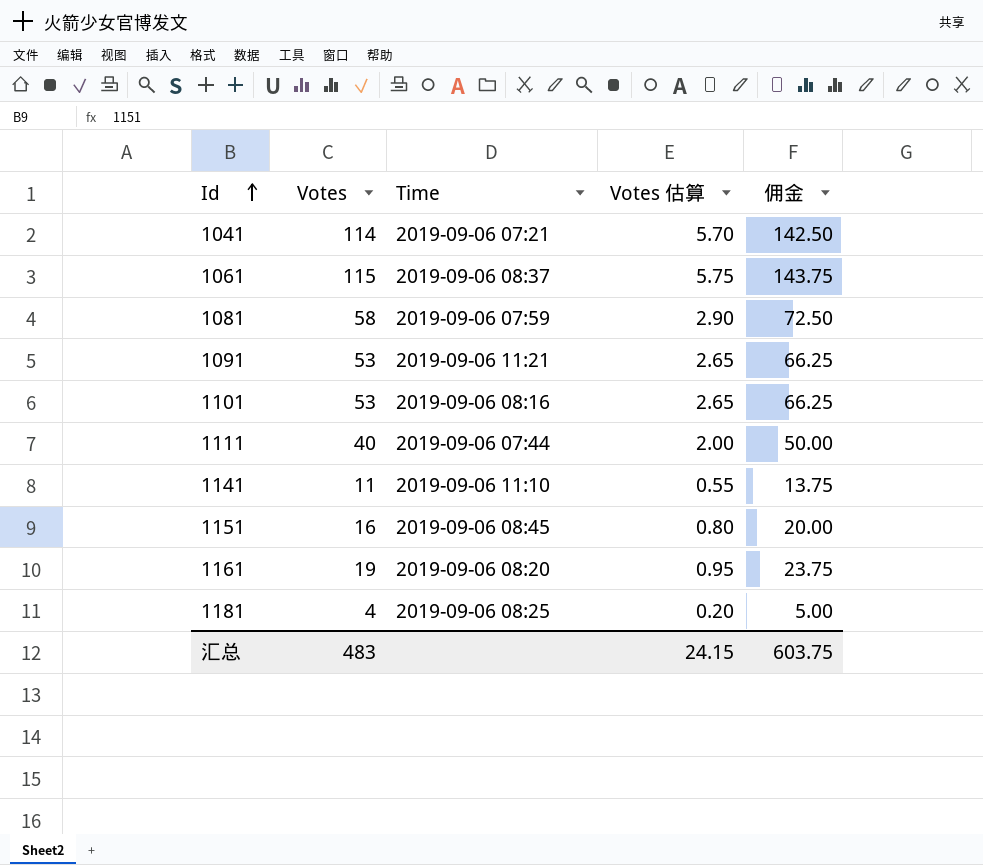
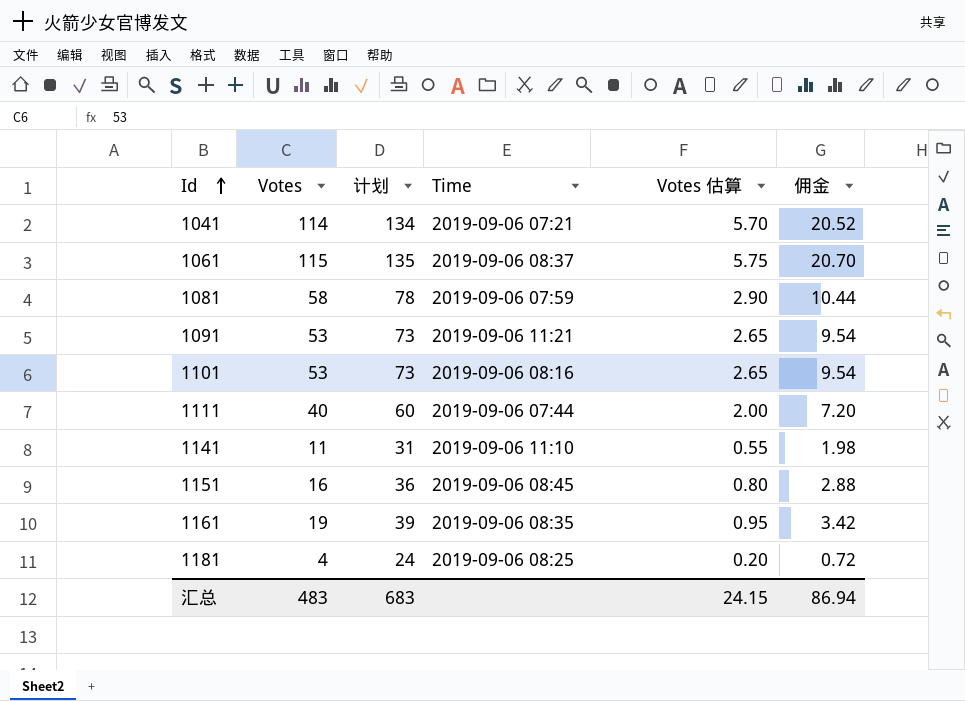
column 计划 | formula: none -> [Votes] + 20
column 佣金 | formula: [Votes] * 1.25 -> [Votes] * 0.18
1161 | Time: 2019-09-06 08:20 -> 2019-09-06 08:35
汇总 | 佣金: 603.75 -> 86.94

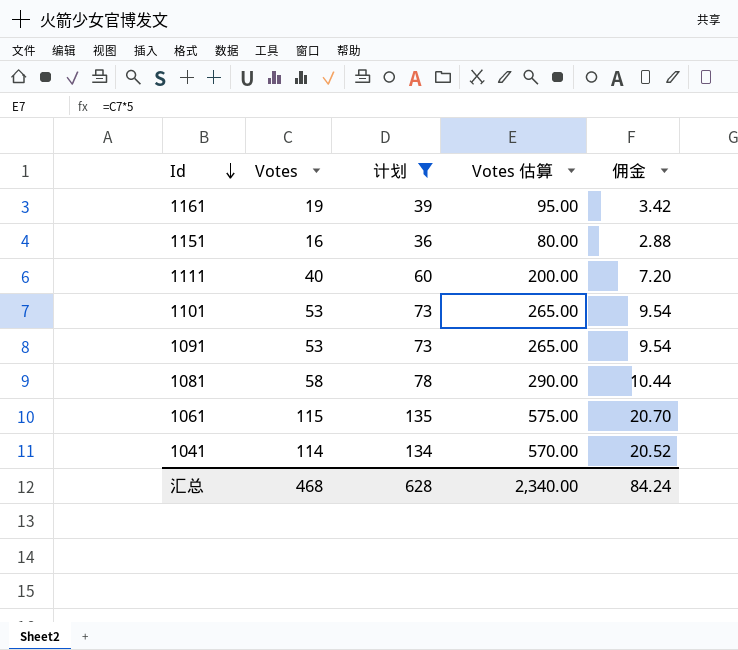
filter: none -> 计划 >= 36
row order: Id ascending -> Id descending
column Time | position: 4 -> none
column Votes 估算 | formula: [Votes] * 0.05 -> [Votes] * 5
汇总 | Votes: 483 -> 468
汇总 | 计划: 683 -> 628
汇总 | Votes 估算: 24.15 -> 2,340.00
汇总 | 佣金: 86.94 -> 84.24

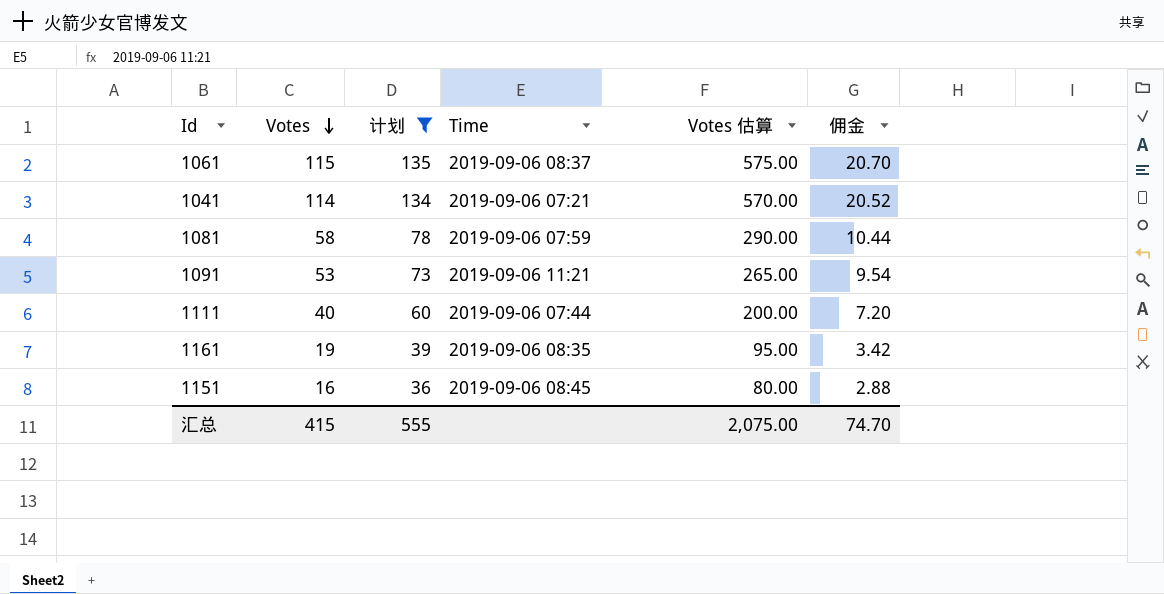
row order: Id descending -> Votes descending
column Time | position: none -> 4
row 1101: 53 | 73 | 265.00 | 9.54 -> none
汇总 | Votes: 468 -> 415
汇总 | 计划: 628 -> 555
汇总 | Votes 估算: 2,340.00 -> 2,075.00
汇总 | 佣金: 84.24 -> 74.70

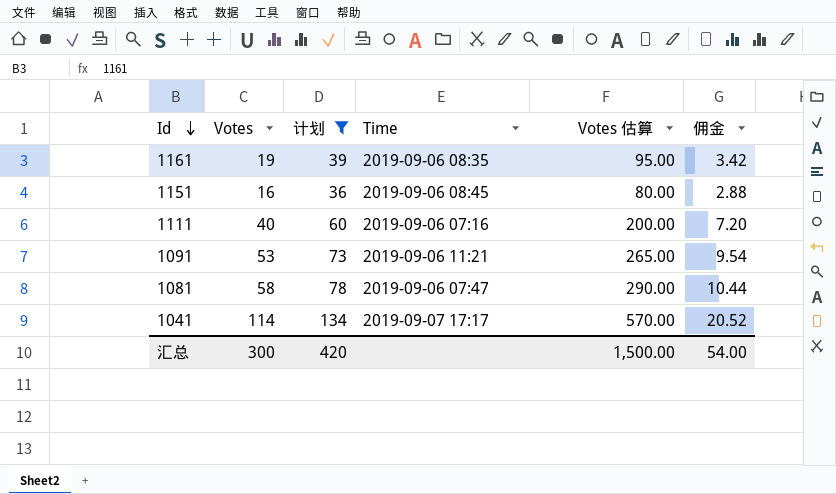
row order: Votes descending -> Id descending
row 1061: 115 | 135 | 2019-09-06 08:37 | 575.00 | 20.70 -> none
1111 | Time: 2019-09-06 07:44 -> 2019-09-06 07:16
1081 | Time: 2019-09-06 07:59 -> 2019-09-06 07:47
1041 | Time: 2019-09-06 07:21 -> 2019-09-07 17:17
汇总 | Votes: 415 -> 300
汇总 | 计划: 555 -> 420
汇总 | Votes 估算: 2,075.00 -> 1,500.00
汇总 | 佣金: 74.70 -> 54.00

